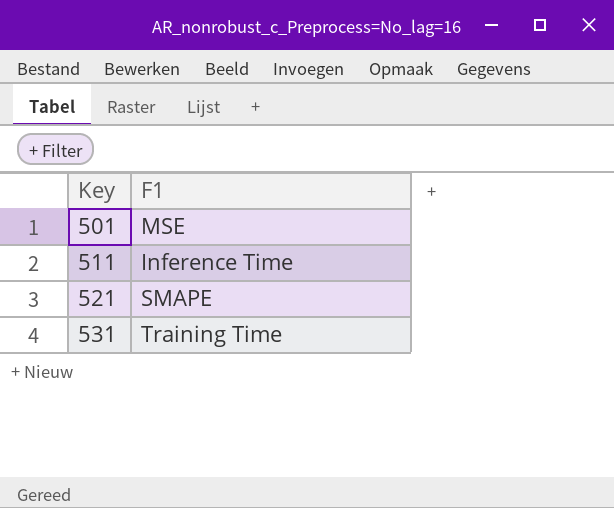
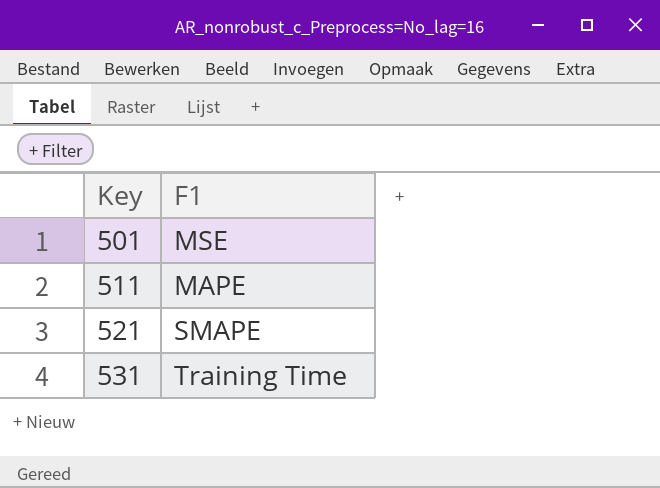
511 | F1: Inference Time -> MAPE

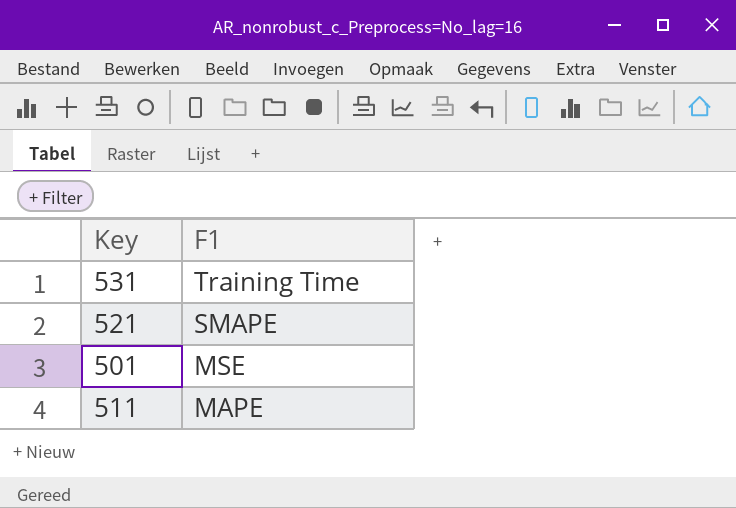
row order: Key ascending -> F1 descending

